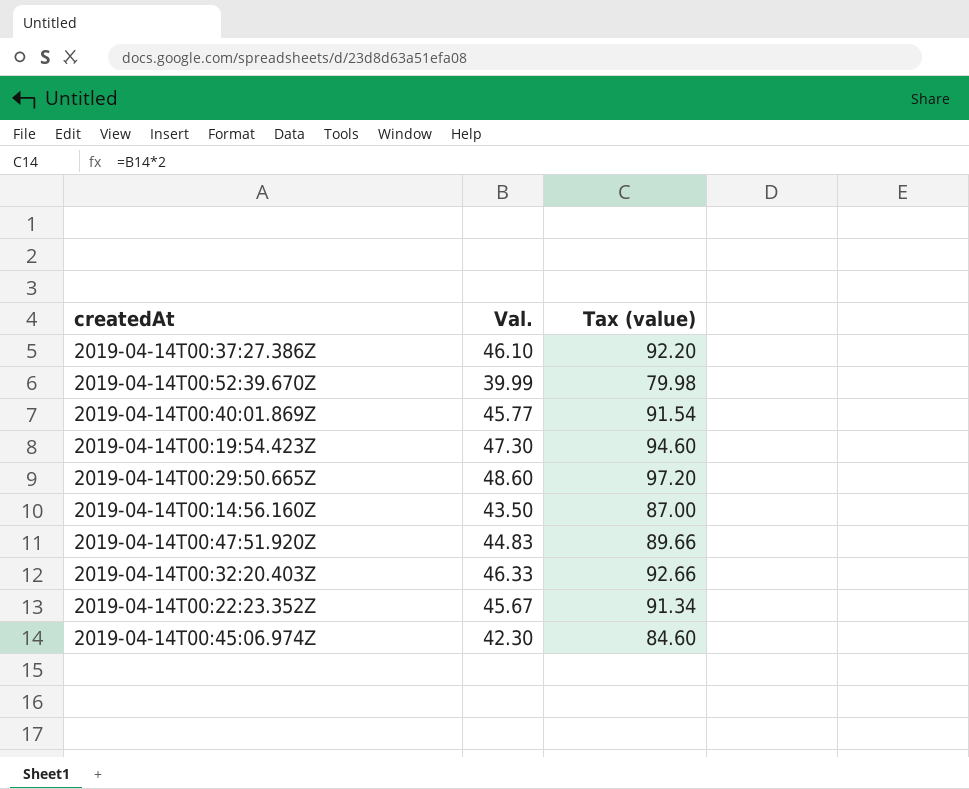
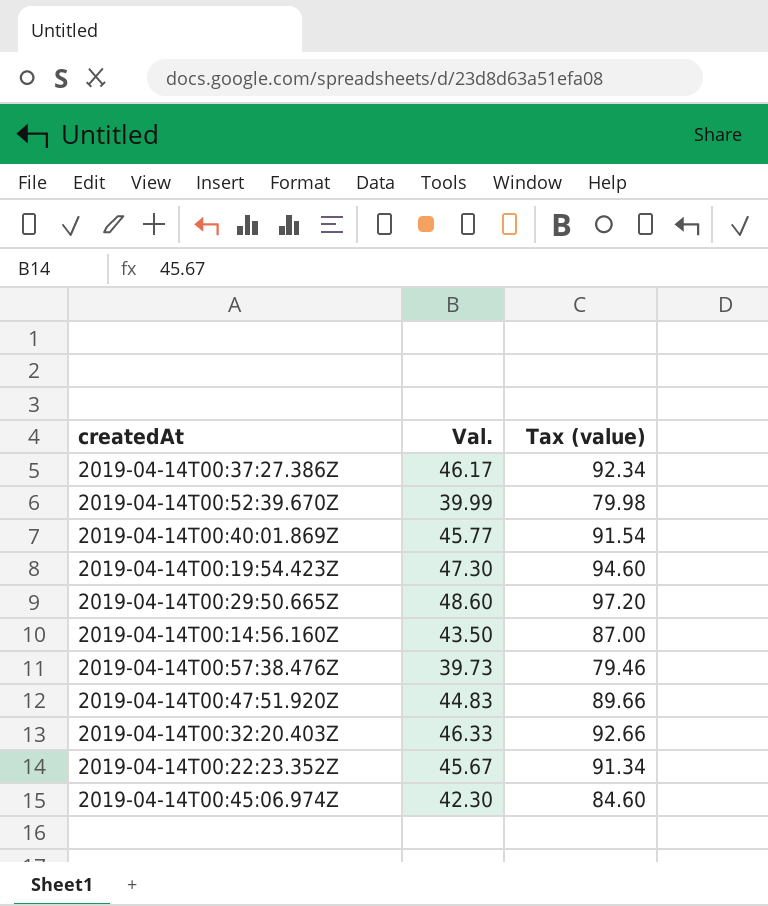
2019-04-14T00:37:27.386Z | Val.: 46.10 -> 46.17
2019-04-14T00:37:27.386Z | Tax (value): 92.20 -> 92.34
row 2019-04-14T00:57:38.476Z: none -> 39.73 | 79.46

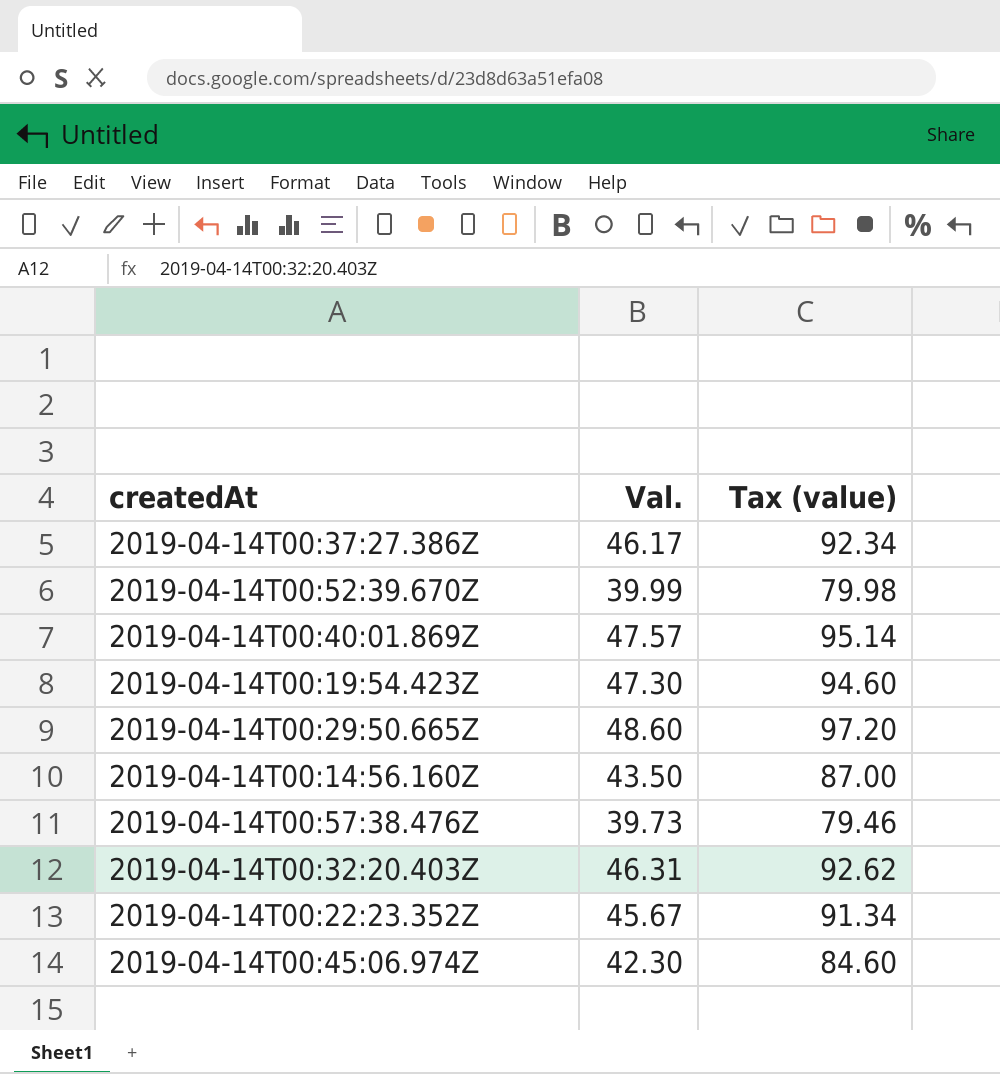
row 2019-04-14T00:47:51.920Z: 44.83 | 89.66 -> none
2019-04-14T00:40:01.869Z | Val.: 45.77 -> 47.57
2019-04-14T00:40:01.869Z | Tax (value): 91.54 -> 95.14
2019-04-14T00:32:20.403Z | Val.: 46.33 -> 46.31
2019-04-14T00:32:20.403Z | Tax (value): 92.66 -> 92.62

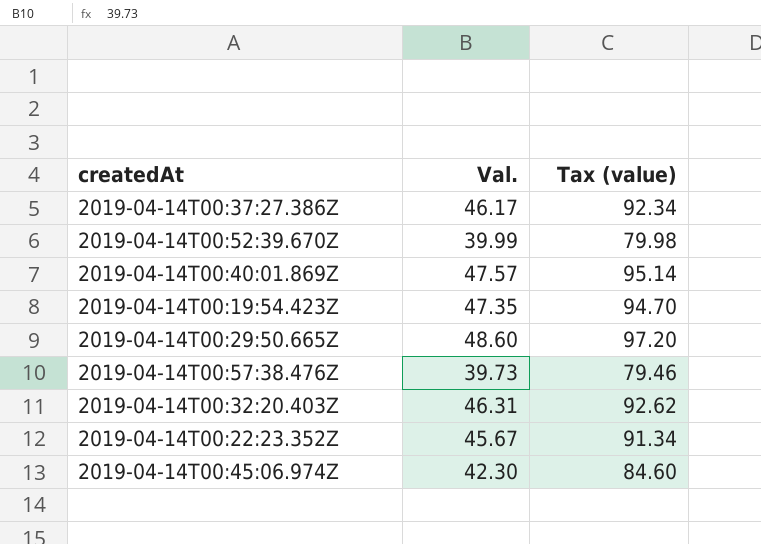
row 2019-04-14T00:14:56.160Z: 43.50 | 87.00 -> none
2019-04-14T00:19:54.423Z | Val.: 47.30 -> 47.35
2019-04-14T00:19:54.423Z | Tax (value): 94.60 -> 94.70

